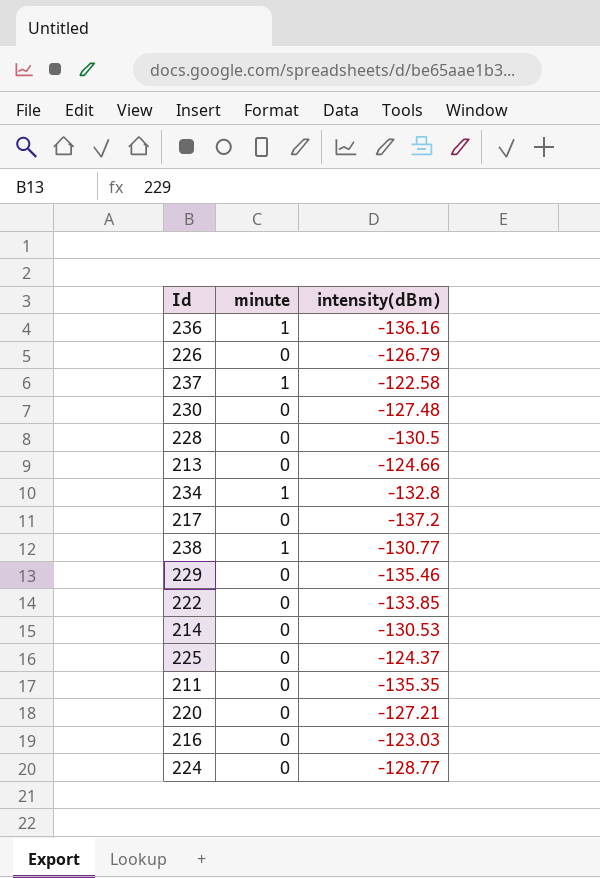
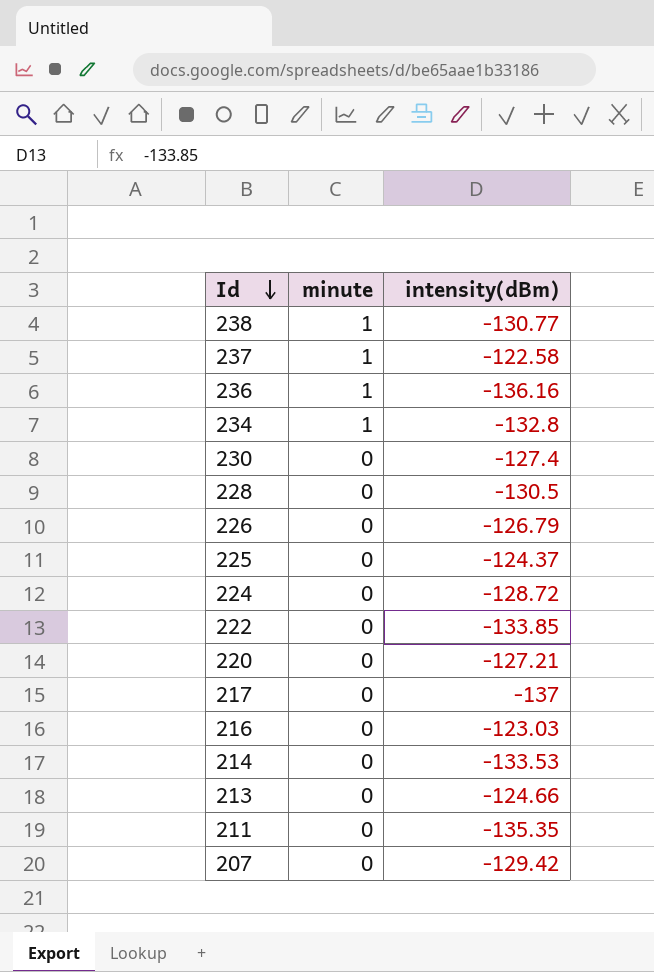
row order: none -> Id descending
row 229: 0 | -135.46 -> none
230 | intensity(dBm): -127.48 -> -127.4
224 | intensity(dBm): -128.77 -> -128.72
217 | intensity(dBm): -137.2 -> -137
214 | intensity(dBm): -130.53 -> -133.53
row 207: none -> 0 | -129.42

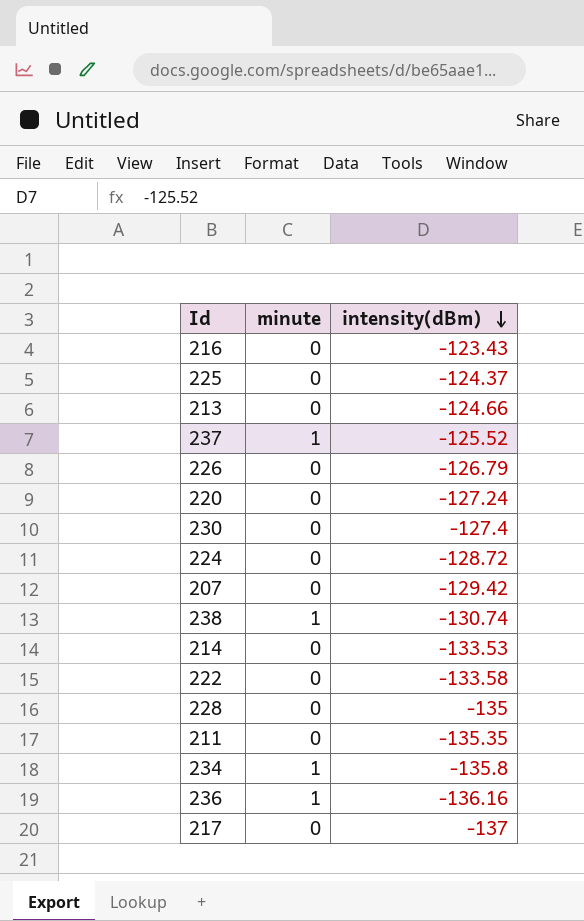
row order: Id descending -> intensity(dBm) descending
216 | intensity(dBm): -123.03 -> -123.43
237 | intensity(dBm): -122.58 -> -125.52
220 | intensity(dBm): -127.21 -> -127.24
238 | intensity(dBm): -130.77 -> -130.74
222 | intensity(dBm): -133.85 -> -133.58
228 | intensity(dBm): -130.5 -> -135
234 | intensity(dBm): -132.8 -> -135.8

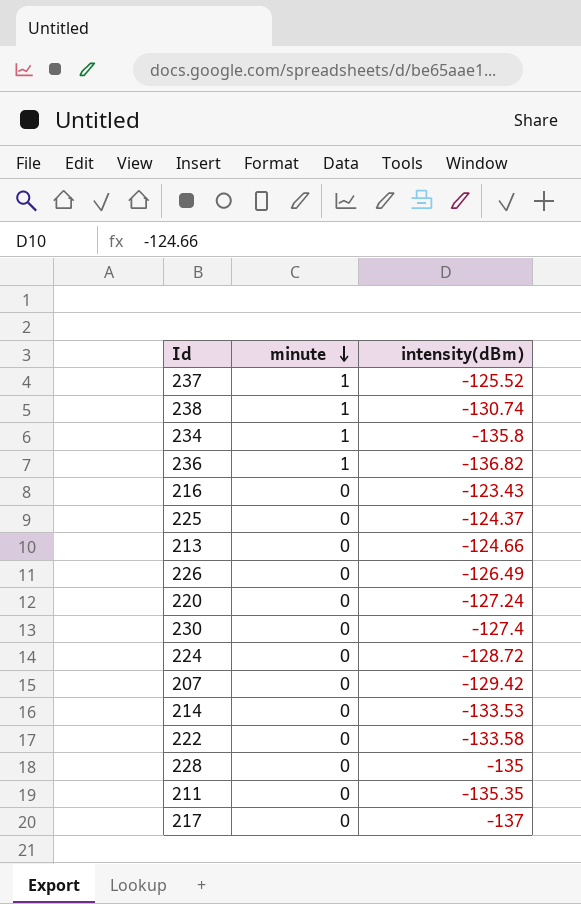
row order: intensity(dBm) descending -> minute descending
236 | intensity(dBm): -136.16 -> -136.82
226 | intensity(dBm): -126.79 -> -126.49

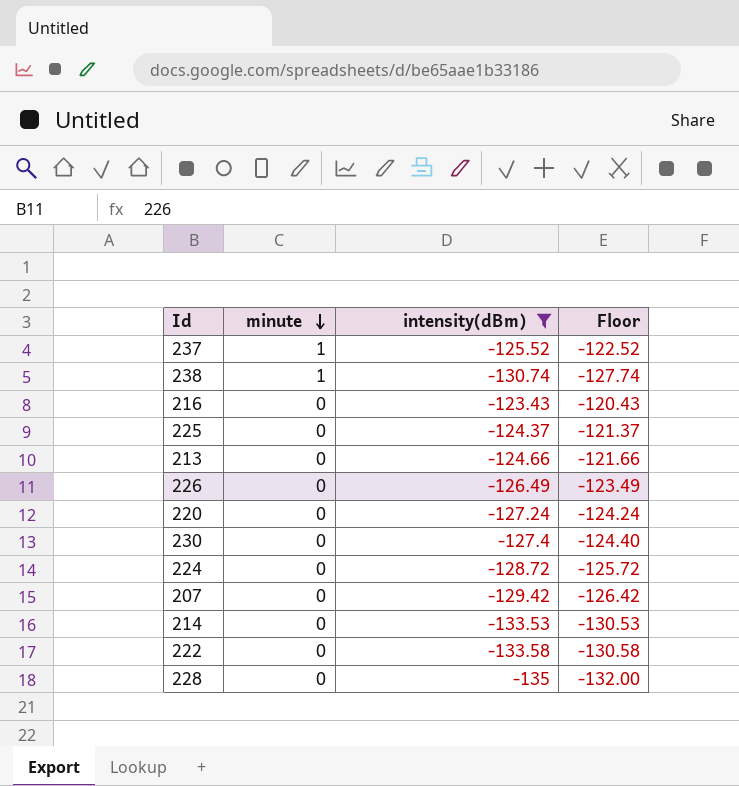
filter: none -> intensity(dBm) >= -135
column Floor | formula: none -> [intensity(dBm)] + 3

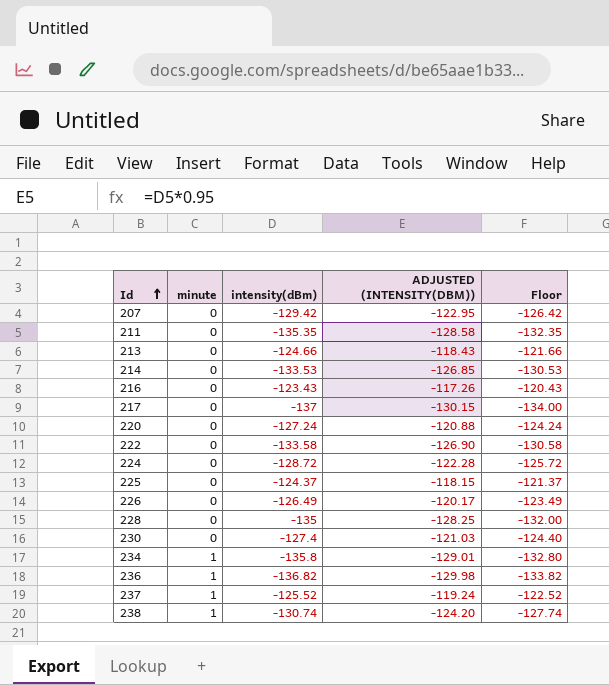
filter: intensity(dBm) >= -135 -> none
row order: minute descending -> Id ascending
column ADJUSTED (INTENSITY(DBM)) | formula: none -> [intensity(dBm)] * 0.95

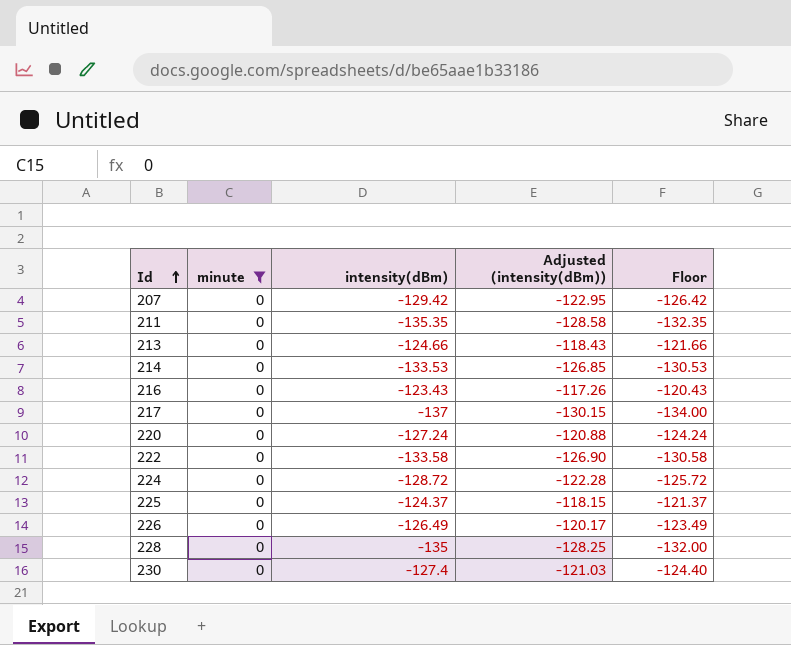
filter: none -> minute = 0
column name: ADJUSTED (INTENSITY(DBM)) -> Adjusted (intensity(dBm))

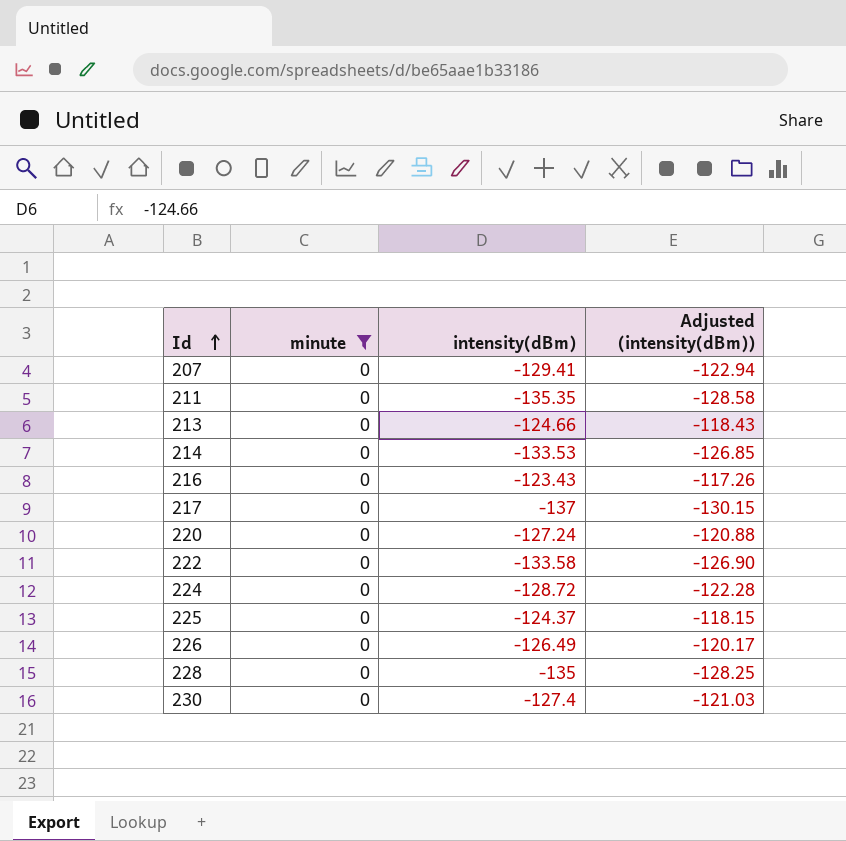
column Floor | formula: [intensity(dBm)] + 3 -> none
207 | intensity(dBm): -129.42 -> -129.41
207 | Adjusted (intensity(dBm)): -122.95 -> -122.94

